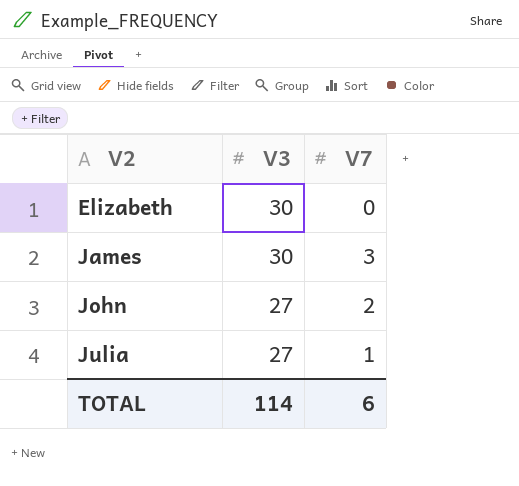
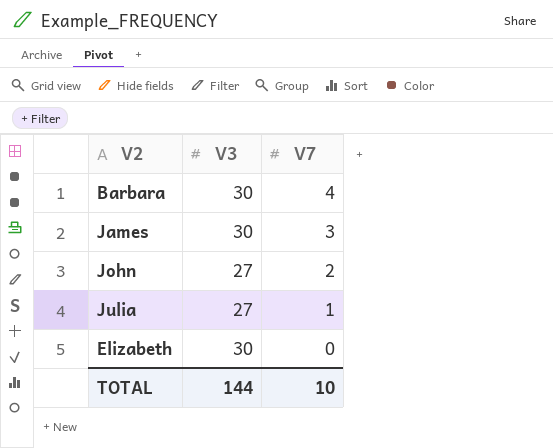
row order: V2 ascending -> V7 descending
row Barbara: none -> 30 | 4
TOTAL | V3: 114 -> 144
TOTAL | V7: 6 -> 10

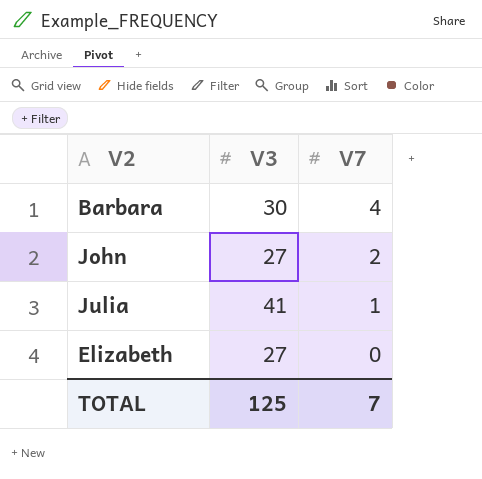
row James: 30 | 3 -> none
Julia | V3: 27 -> 41
Elizabeth | V3: 30 -> 27
TOTAL | V3: 144 -> 125
TOTAL | V7: 10 -> 7

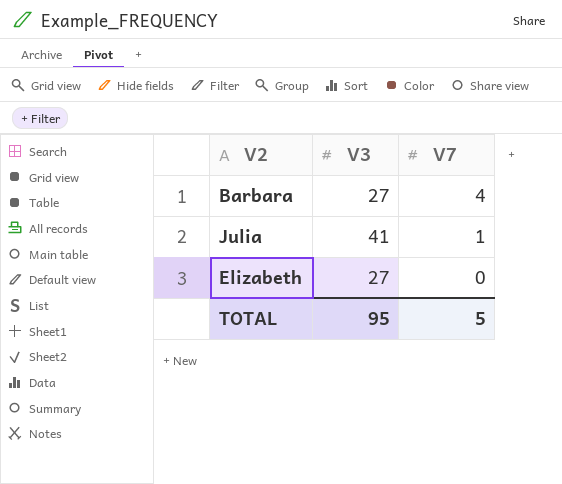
row John: 27 | 2 -> none
Barbara | V3: 30 -> 27
TOTAL | V3: 125 -> 95
TOTAL | V7: 7 -> 5

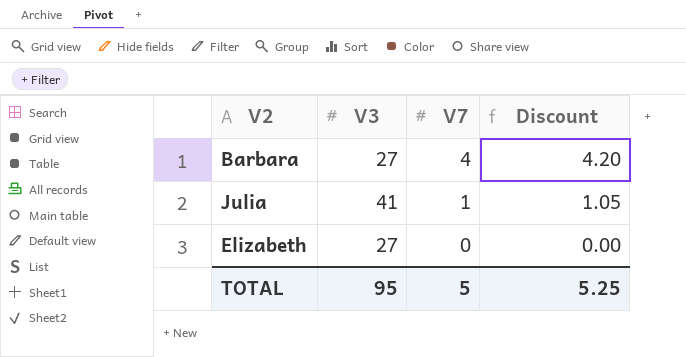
column Discount | formula: none -> [V7] * 1.05

